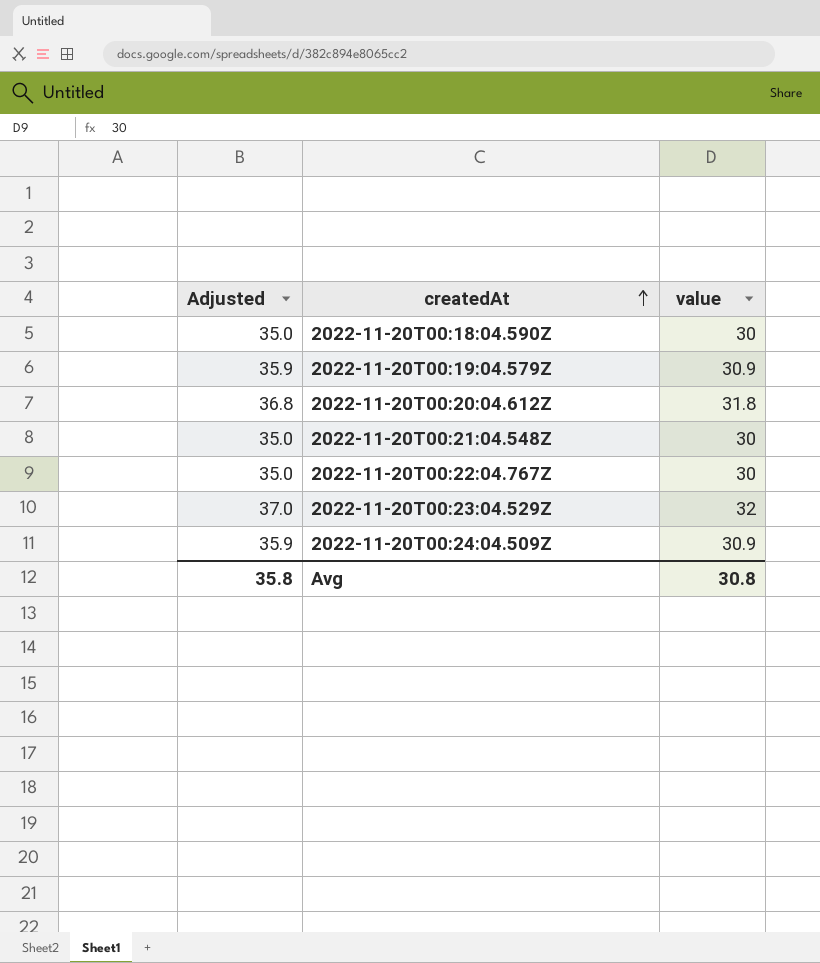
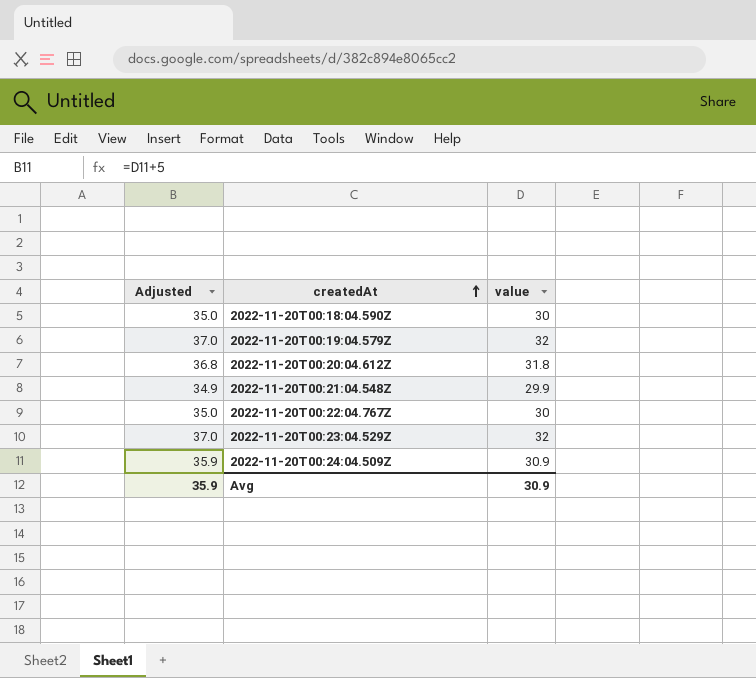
2022-11-20T00:19:04.579Z | Adjusted: 35.9 -> 37.0
2022-11-20T00:19:04.579Z | value: 30.9 -> 32
2022-11-20T00:21:04.548Z | Adjusted: 35.0 -> 34.9
2022-11-20T00:21:04.548Z | value: 30 -> 29.9
Avg | Adjusted: 35.8 -> 35.9
Avg | value: 30.8 -> 30.9

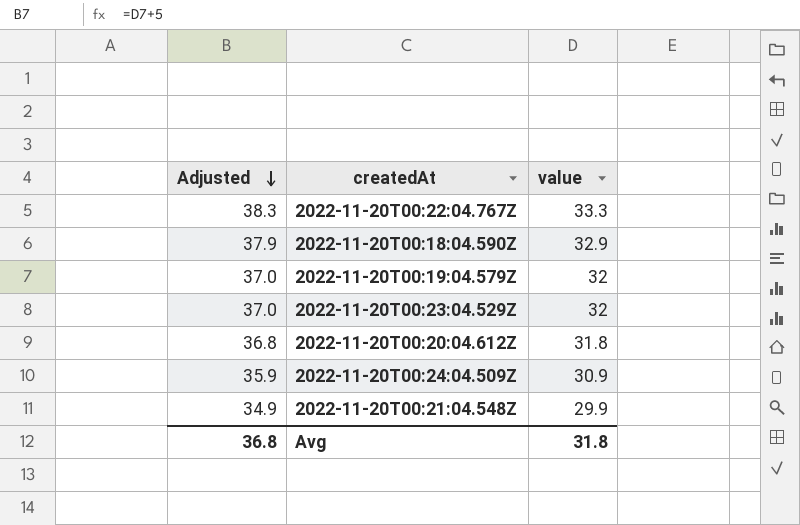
row order: createdAt ascending -> Adjusted descending
2022-11-20T00:22:04.767Z | Adjusted: 35.0 -> 38.3
2022-11-20T00:22:04.767Z | value: 30 -> 33.3
2022-11-20T00:18:04.590Z | Adjusted: 35.0 -> 37.9
2022-11-20T00:18:04.590Z | value: 30 -> 32.9
Avg | Adjusted: 35.9 -> 36.8
Avg | value: 30.9 -> 31.8

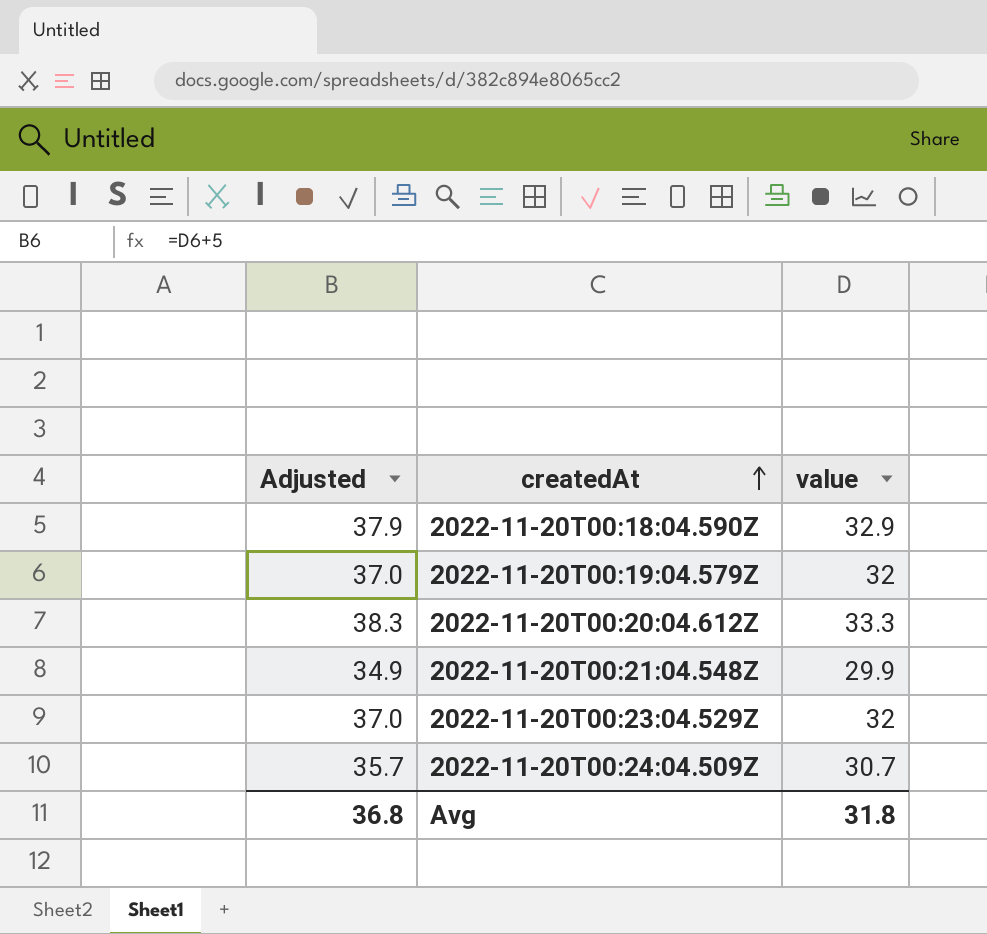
row order: Adjusted descending -> createdAt ascending
row 2022-11-20T00:22:04.767Z: 38.3 | 33.3 -> none
2022-11-20T00:20:04.612Z | Adjusted: 36.8 -> 38.3
2022-11-20T00:20:04.612Z | value: 31.8 -> 33.3
2022-11-20T00:24:04.509Z | Adjusted: 35.9 -> 35.7
2022-11-20T00:24:04.509Z | value: 30.9 -> 30.7

